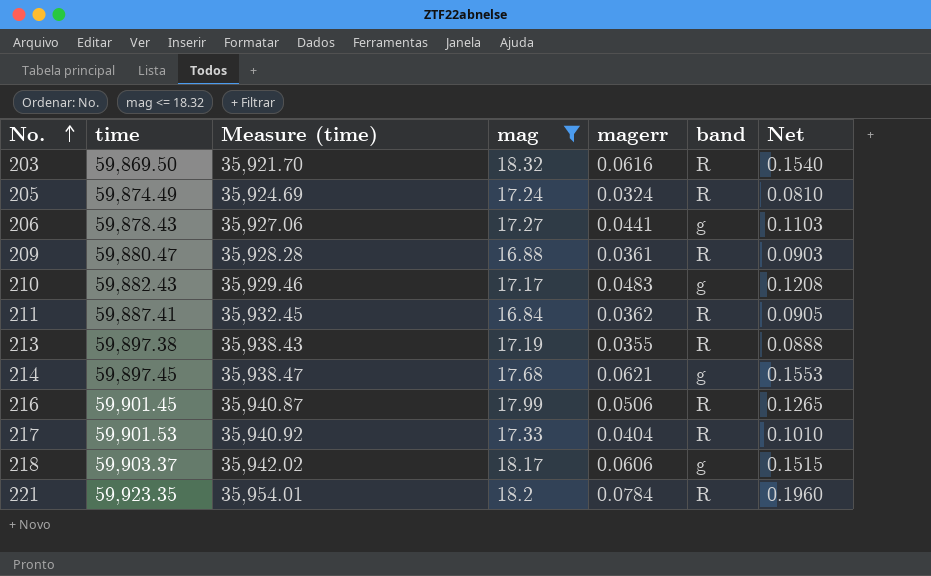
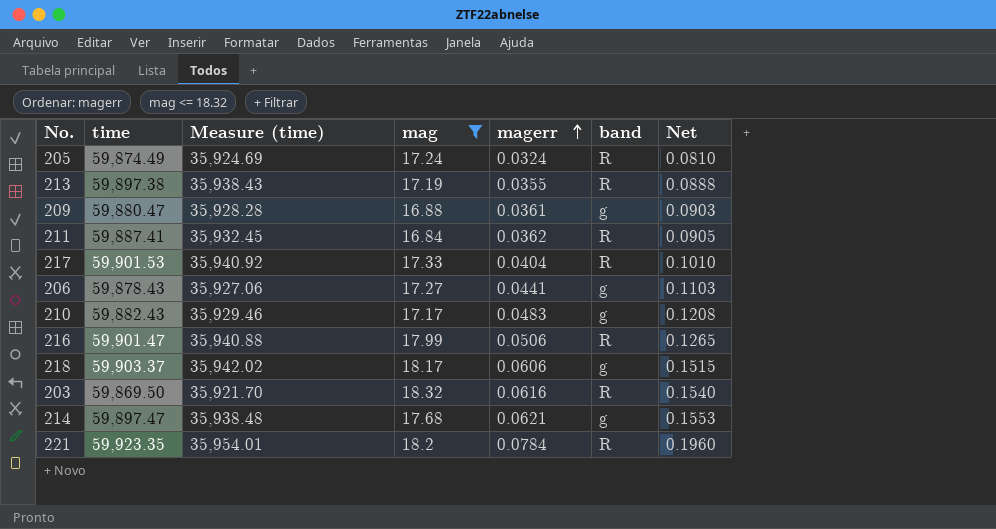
row order: No. ascending -> magerr ascending
209 | band: R -> g
216 | time: 59,901.45 -> 59,901.47
216 | Measure (time): 35,940.87 -> 35,940.88
214 | time: 59,897.45 -> 59,897.47
214 | Measure (time): 35,938.47 -> 35,938.48

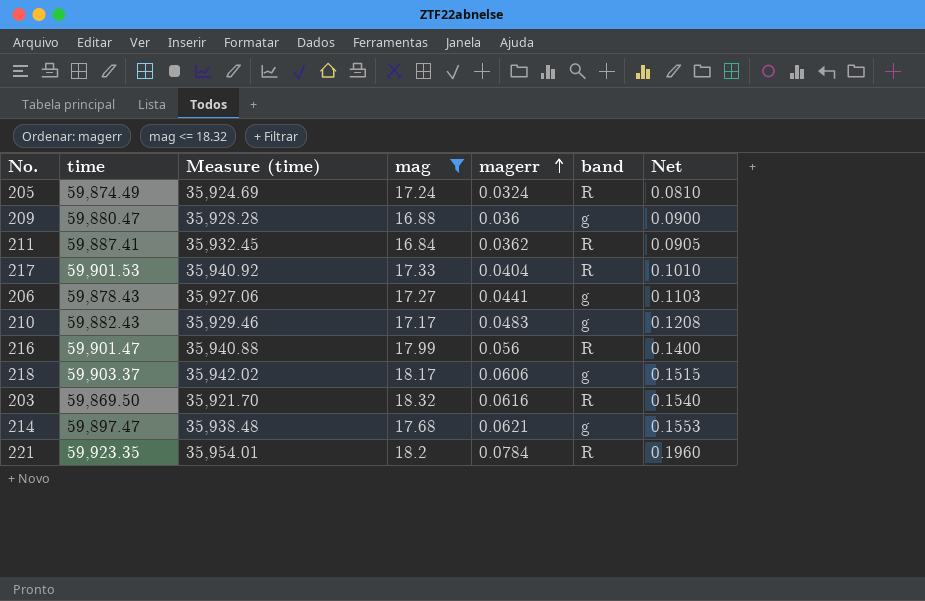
row 213: 59,897.38 | 35,938.43 | 17.19 | 0.0355 | R | 0.0888 -> none
209 | magerr: 0.0361 -> 0.036
209 | Net: 0.0903 -> 0.0900
216 | magerr: 0.0506 -> 0.056
216 | Net: 0.1265 -> 0.1400

